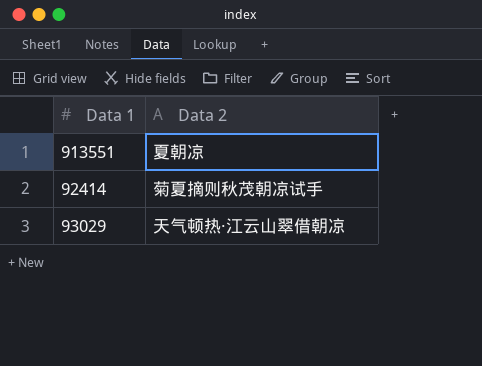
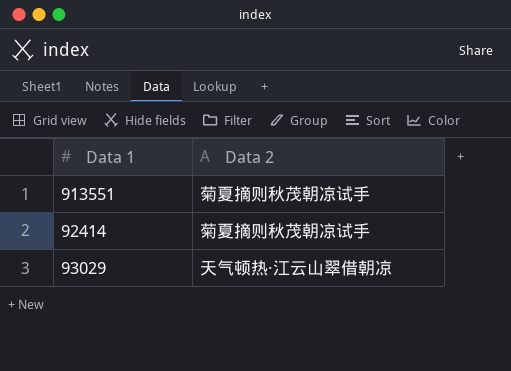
913551 | Data 2: 夏朝凉 -> 菊夏摘则秋茂朝凉试手

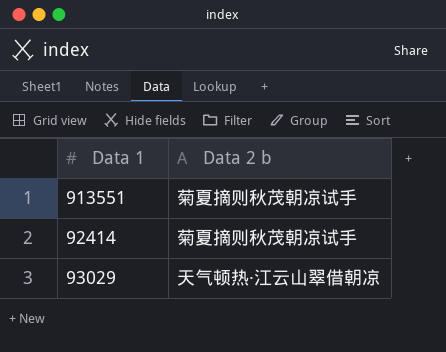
column name: Data 2 -> Data 2 b

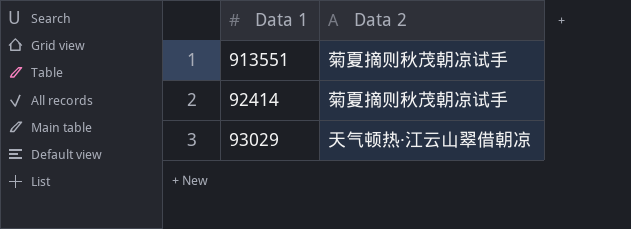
column name: Data 2 b -> Data 2

